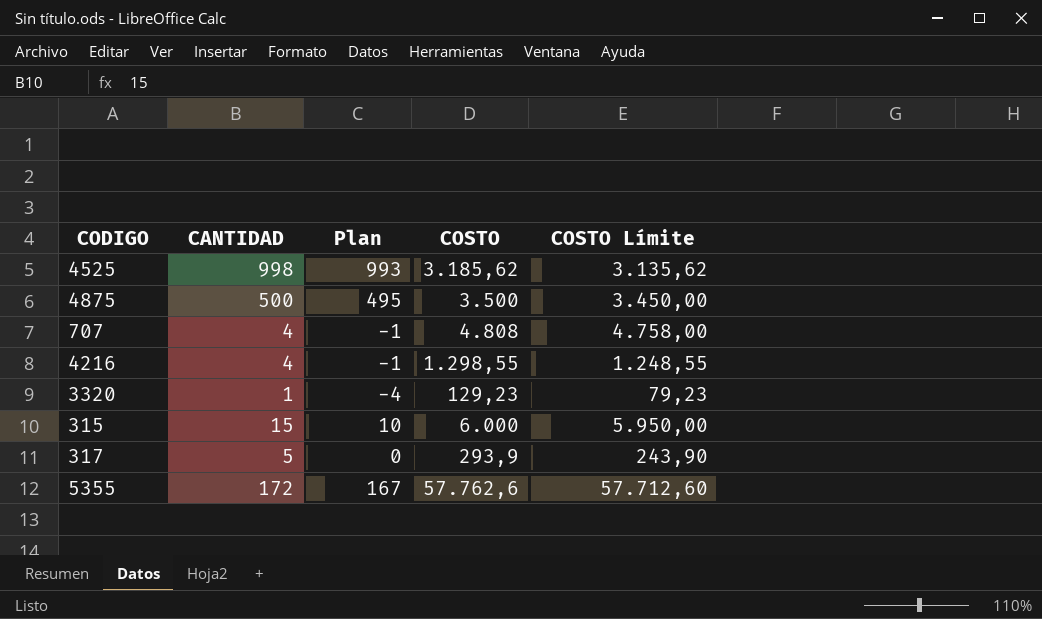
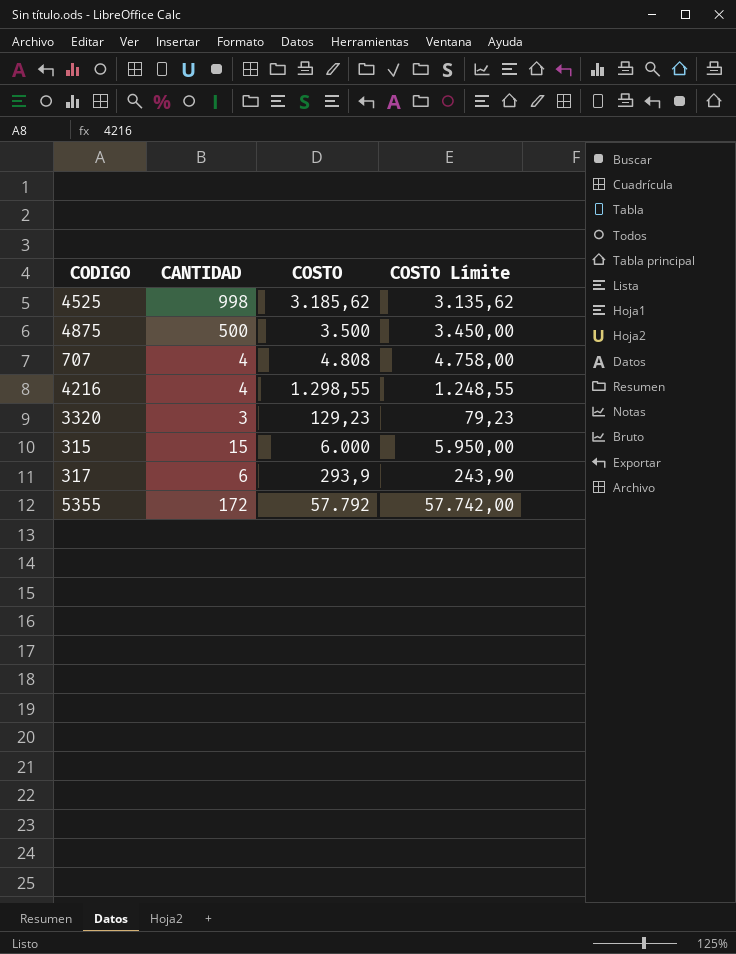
column Plan | formula: [CANTIDAD] - 5 -> none
3320 | CANTIDAD: 1 -> 3
317 | CANTIDAD: 5 -> 6
5355 | COSTO: 57.762,6 -> 57.792
5355 | COSTO Límite: 57.712,60 -> 57.742,00

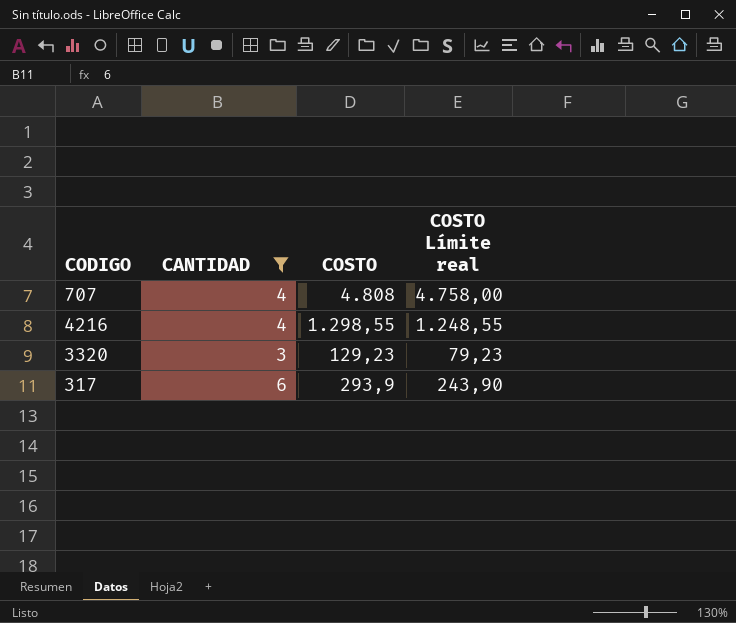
filter: none -> CANTIDAD <= 6
column name: COSTO Límite -> COSTO Límite real

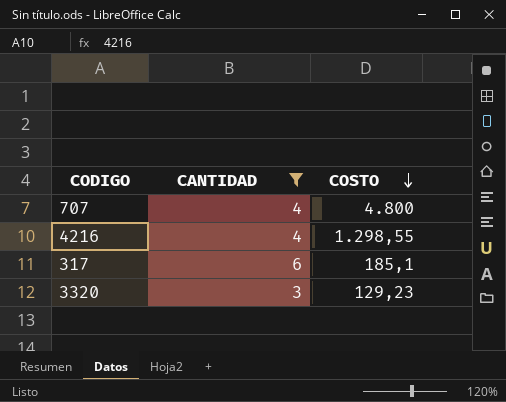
row order: none -> COSTO descending
column COSTO Límite real | formula: [COSTO] - 50 -> none
707 | COSTO: 4.808 -> 4.800
317 | COSTO: 293,9 -> 185,1

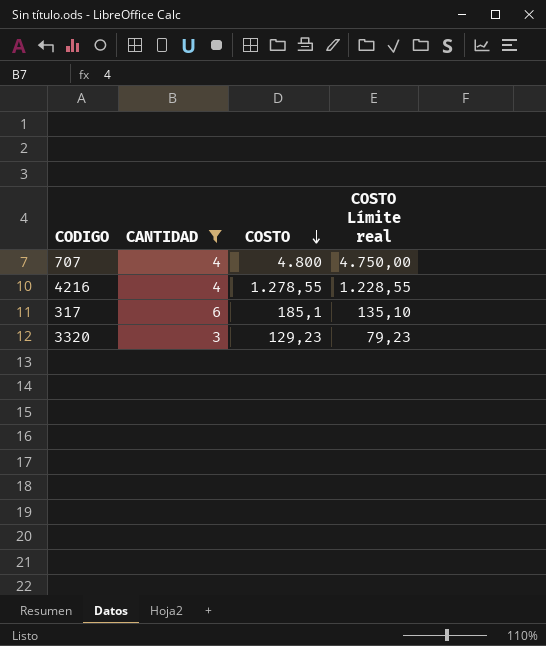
column COSTO Límite real | formula: none -> [COSTO] - 50
4216 | COSTO: 1.298,55 -> 1.278,55

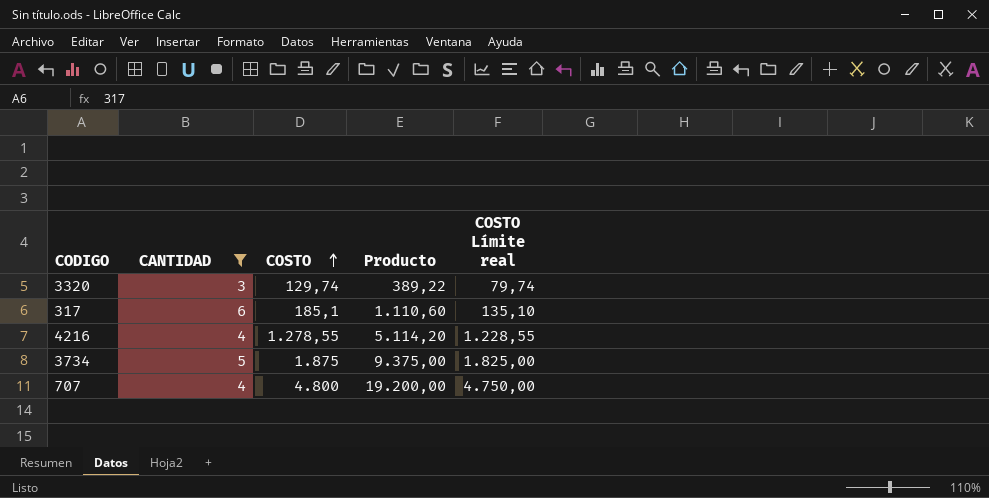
row order: COSTO descending -> COSTO ascending
column Producto | formula: none -> [CANTIDAD] * [COSTO]
3320 | COSTO: 129,23 -> 129,74
3320 | COSTO Límite real: 79,23 -> 79,74
row 3734: none -> 5 | 1.875 | 9.375,00 | 1.825,00

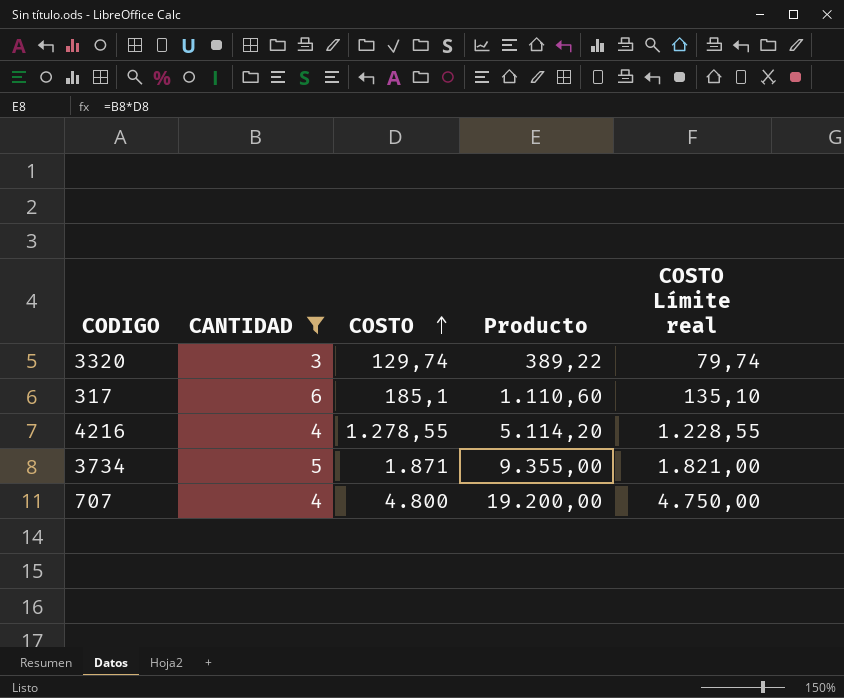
3734 | COSTO: 1.875 -> 1.871
3734 | Producto: 9.375,00 -> 9.355,00
3734 | COSTO Límite real: 1.825,00 -> 1.821,00

